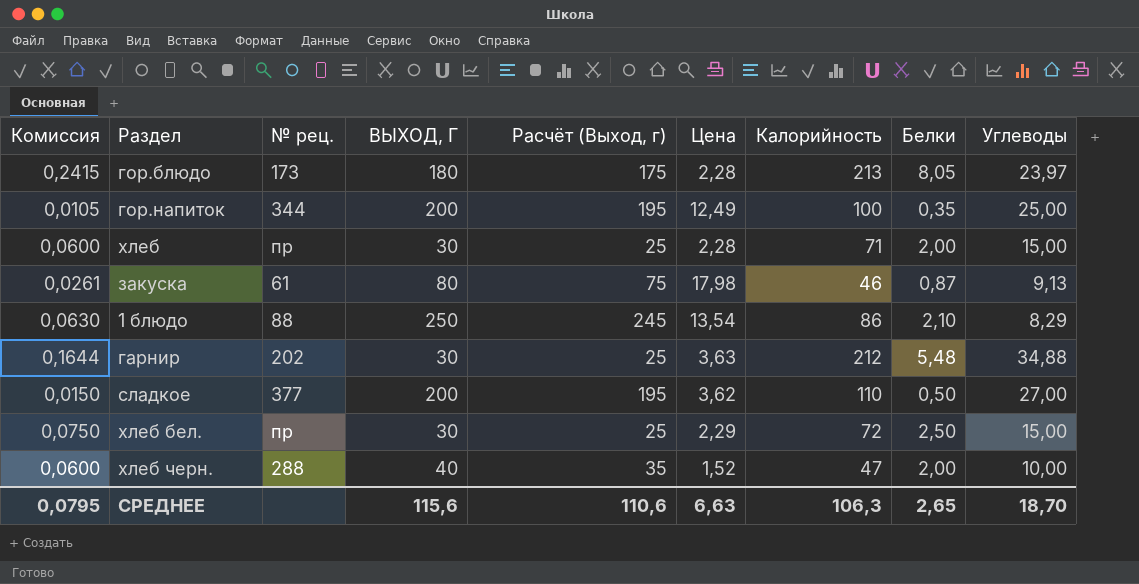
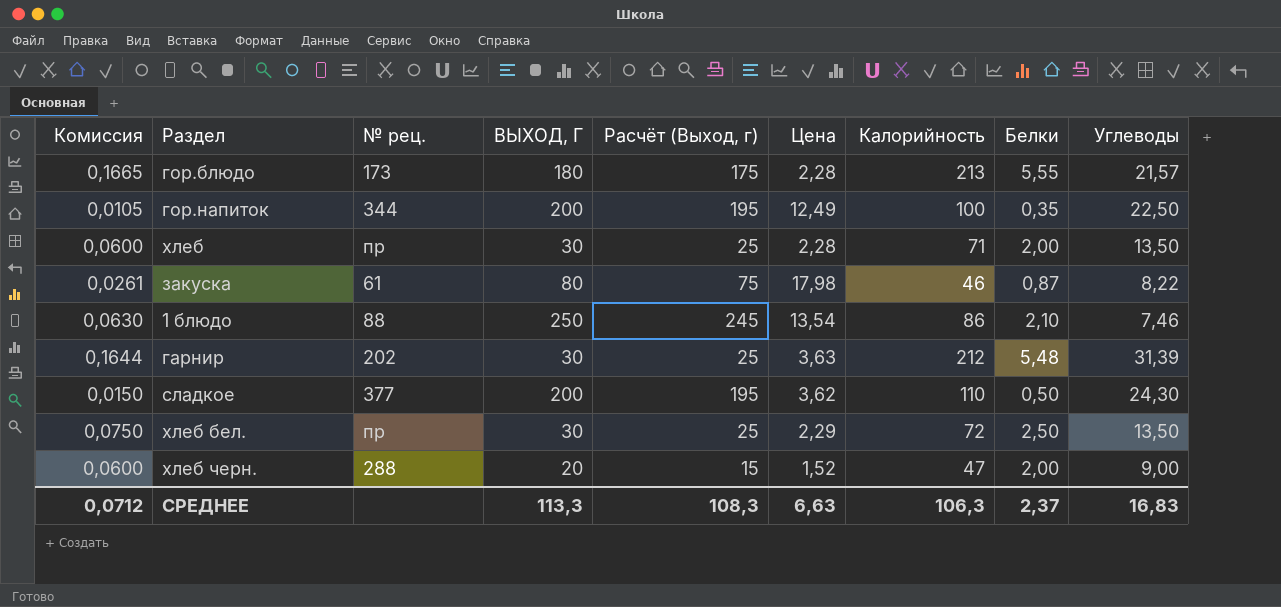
гор.блюдо | Комиссия: 0,2415 -> 0,1665
гор.блюдо | Белки: 8,05 -> 5,55
гор.блюдо | Углеводы: 23,97 -> 21,57
гор.напиток | Углеводы: 25,00 -> 22,50
хлеб | Углеводы: 15,00 -> 13,50
закуска | Углеводы: 9,13 -> 8,22
1 блюдо | Углеводы: 8,29 -> 7,46
гарнир | Углеводы: 34,88 -> 31,39
сладкое | Углеводы: 27,00 -> 24,30
хлеб бел. | Углеводы: 15,00 -> 13,50
хлеб черн. | ВЫХОД, Г: 40 -> 20
хлеб черн. | Расчёт (Выход, г): 35 -> 15
хлеб черн. | Углеводы: 10,00 -> 9,00
СРЕДНЕЕ | Комиссия: 0,0795 -> 0,0712
СРЕДНЕЕ | ВЫХОД, Г: 115,6 -> 113,3
СРЕДНЕЕ | Расчёт (Выход, г): 110,6 -> 108,3
СРЕДНЕЕ | Белки: 2,65 -> 2,37
СРЕДНЕЕ | Углеводы: 18,70 -> 16,83

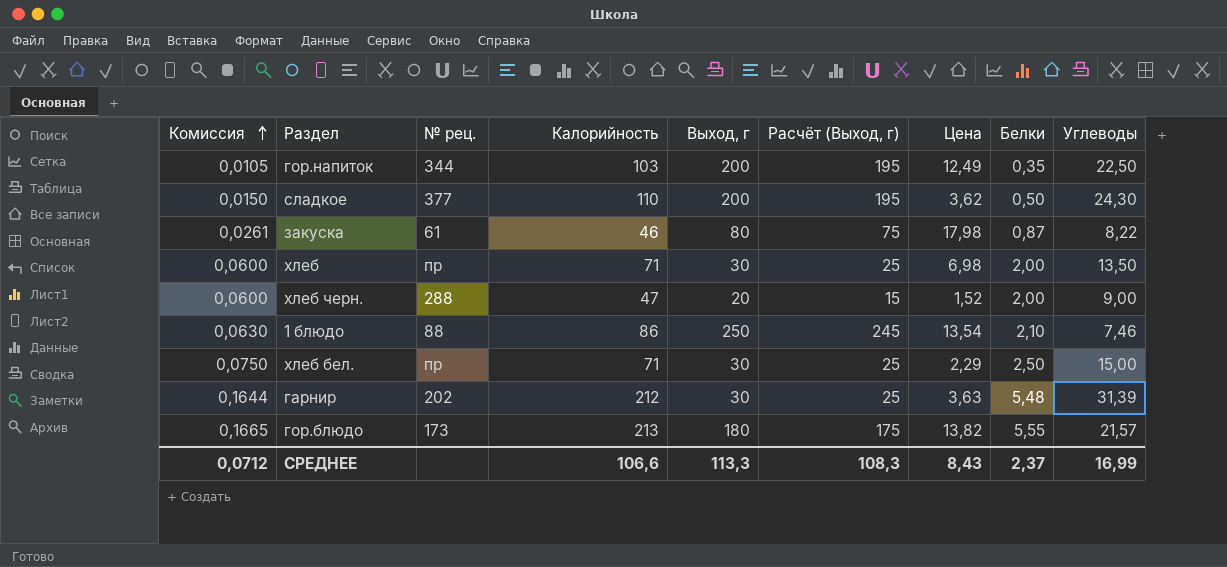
row order: none -> Комиссия ascending
column Калорийность | position: 7 -> 4
column name: ВЫХОД, Г -> Выход, г
гор.напиток | Калорийность: 100 -> 103
хлеб | Цена: 2,28 -> 6,98
хлеб бел. | Калорийность: 72 -> 71
хлеб бел. | Углеводы: 13,50 -> 15,00
гор.блюдо | Цена: 2,28 -> 13,82
СРЕДНЕЕ | Калорийность: 106,3 -> 106,6
СРЕДНЕЕ | Цена: 6,63 -> 8,43
СРЕДНЕЕ | Углеводы: 16,83 -> 16,99

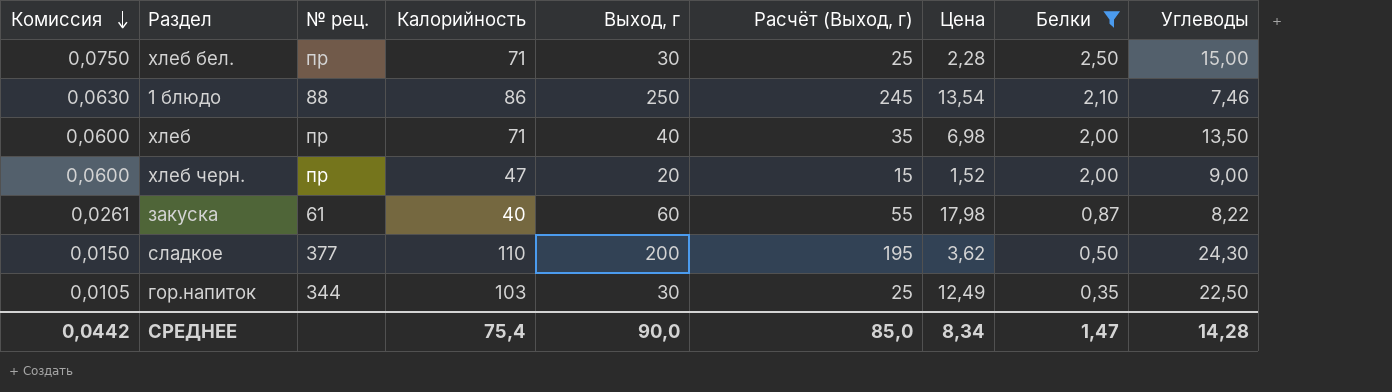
filter: none -> Белки <= 2,50
row order: Комиссия ascending -> Комиссия descending
хлеб бел. | Цена: 2,29 -> 2,28
хлеб | Выход, г: 30 -> 40
хлеб | Расчёт (Выход, г): 25 -> 35
хлеб черн. | № рец.: 288 -> пр
закуска | Калорийность: 46 -> 40
закуска | Выход, г: 80 -> 60
закуска | Расчёт (Выход, г): 75 -> 55
гор.напиток | Выход, г: 200 -> 30
гор.напиток | Расчёт (Выход, г): 195 -> 25
СРЕДНЕЕ | Комиссия: 0,0712 -> 0,0442
СРЕДНЕЕ | Калорийность: 106,6 -> 75,4
СРЕДНЕЕ | Выход, г: 113,3 -> 90,0
СРЕДНЕЕ | Расчёт (Выход, г): 108,3 -> 85,0
СРЕДНЕЕ | Цена: 8,43 -> 8,34
СРЕДНЕЕ | Белки: 2,37 -> 1,47
СРЕДНЕЕ | Углеводы: 16,99 -> 14,28

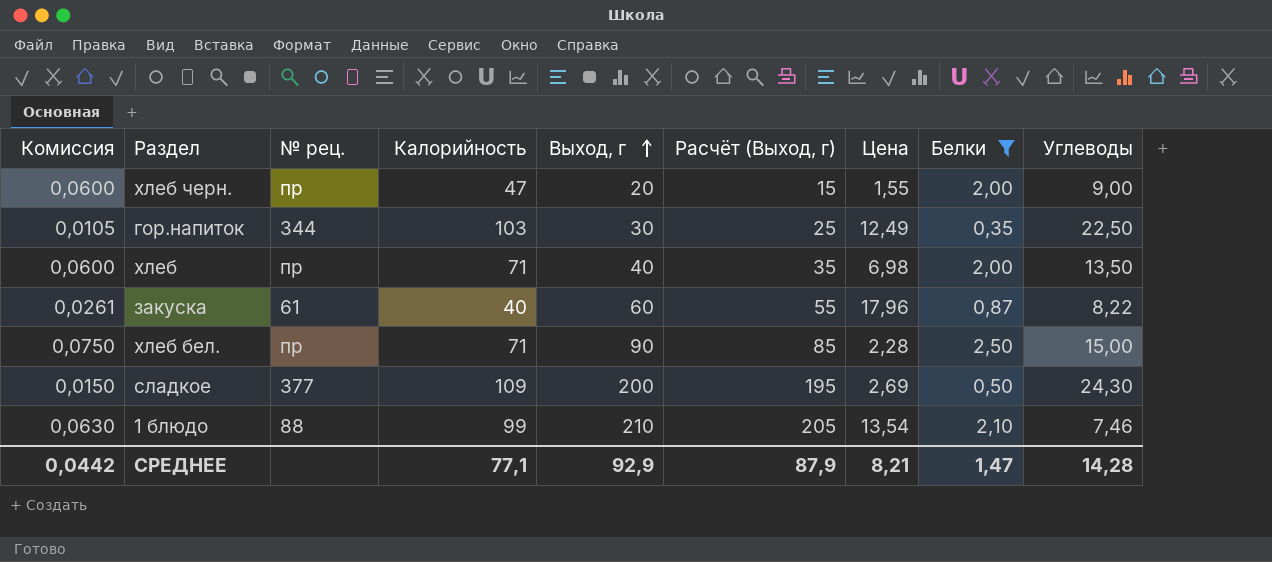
row order: Комиссия descending -> Выход, г ascending
хлеб черн. | Цена: 1,52 -> 1,55
закуска | Цена: 17,98 -> 17,96
хлеб бел. | Выход, г: 30 -> 90
хлеб бел. | Расчёт (Выход, г): 25 -> 85
сладкое | Калорийность: 110 -> 109
сладкое | Цена: 3,62 -> 2,69
1 блюдо | Калорийность: 86 -> 99
1 блюдо | Выход, г: 250 -> 210
1 блюдо | Расчёт (Выход, г): 245 -> 205
СРЕДНЕЕ | Калорийность: 75,4 -> 77,1
СРЕДНЕЕ | Выход, г: 90,0 -> 92,9
СРЕДНЕЕ | Расчёт (Выход, г): 85,0 -> 87,9
СРЕДНЕЕ | Цена: 8,34 -> 8,21

